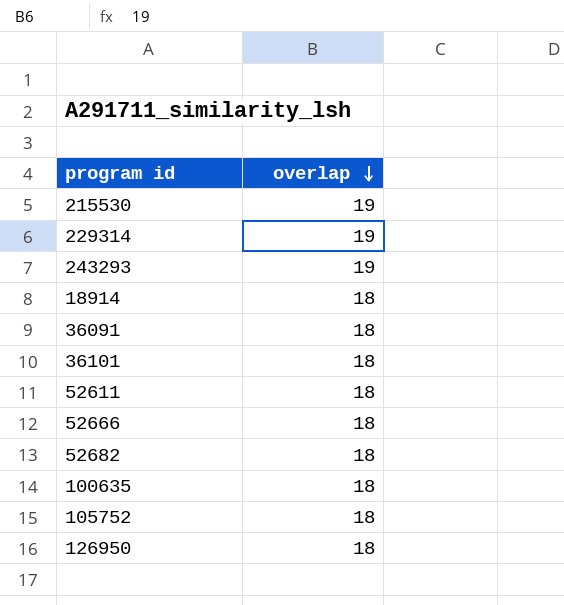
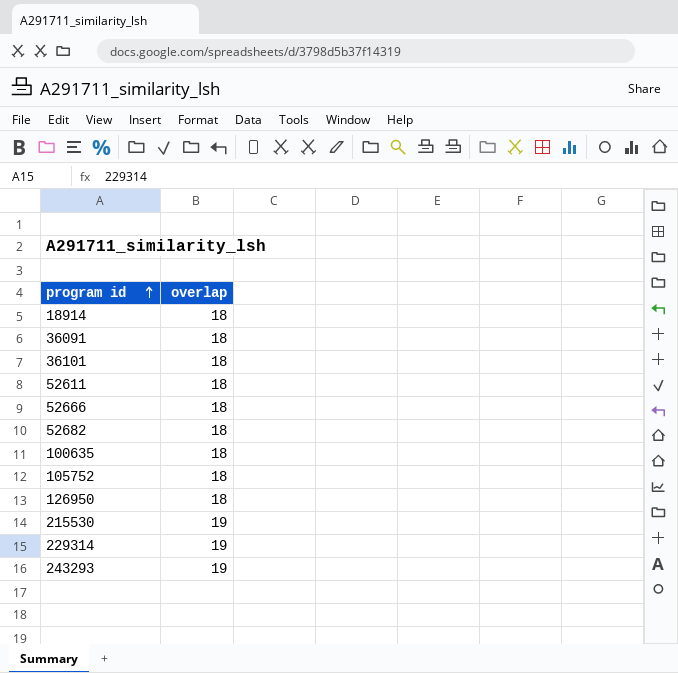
row order: overlap descending -> program id ascending

